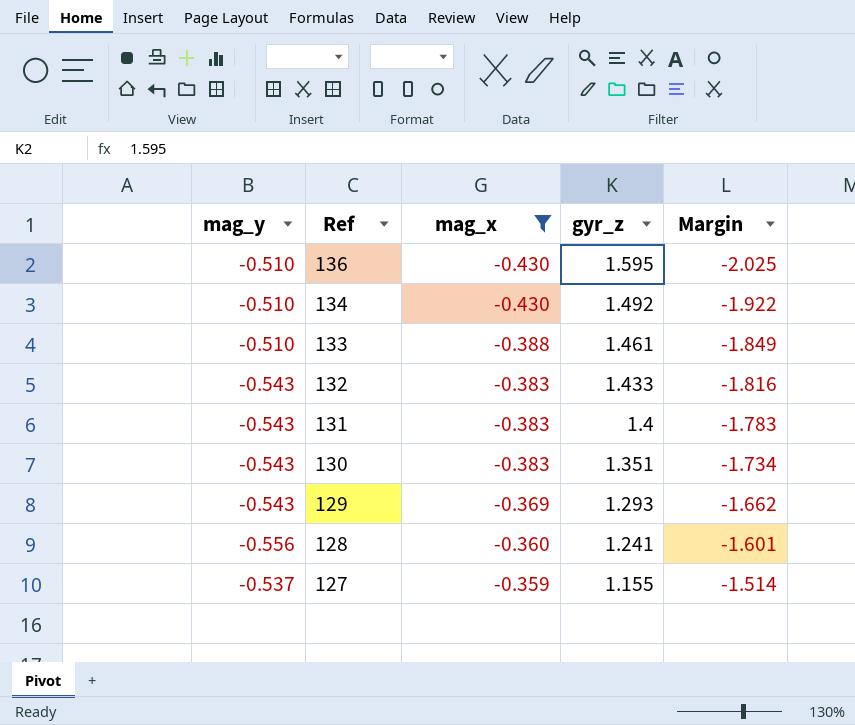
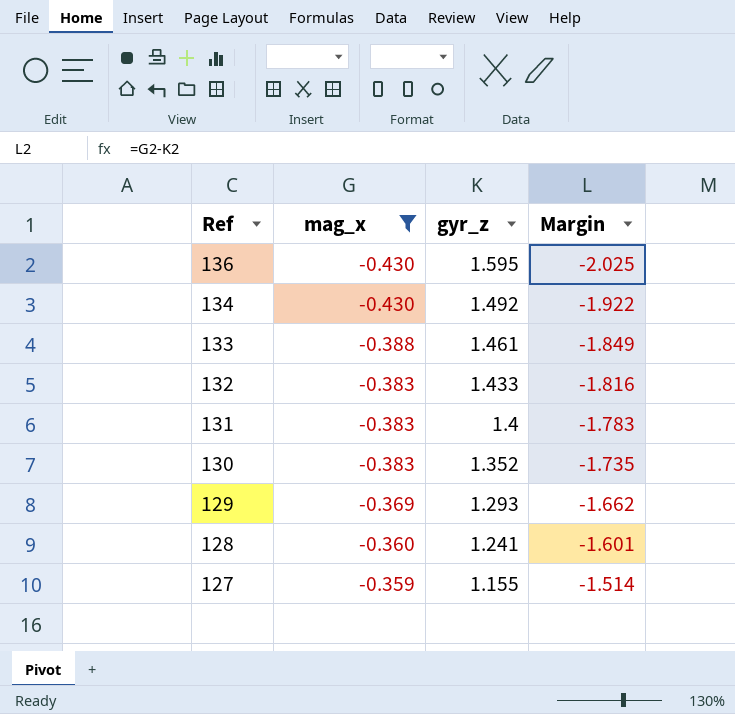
column mag_y | position: 1 -> none
130 | gyr_z: 1.351 -> 1.352
130 | Margin: -1.734 -> -1.735

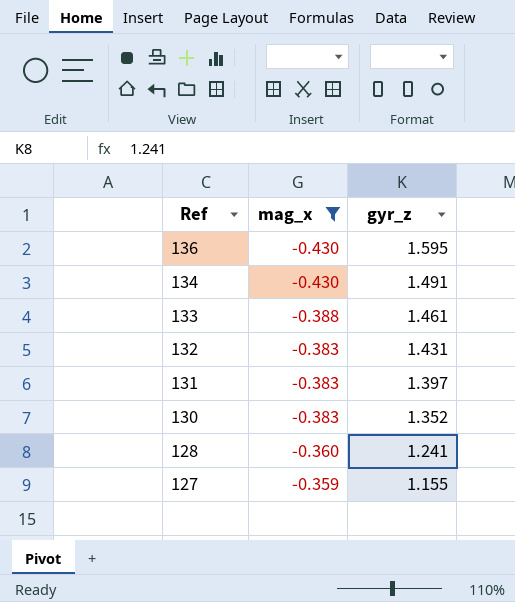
column Margin | formula: [mag_x] - [gyr_z] -> none
row 129: -0.369 | 1.293 | -1.662 -> none
134 | gyr_z: 1.492 -> 1.491
132 | gyr_z: 1.433 -> 1.431
131 | gyr_z: 1.4 -> 1.397

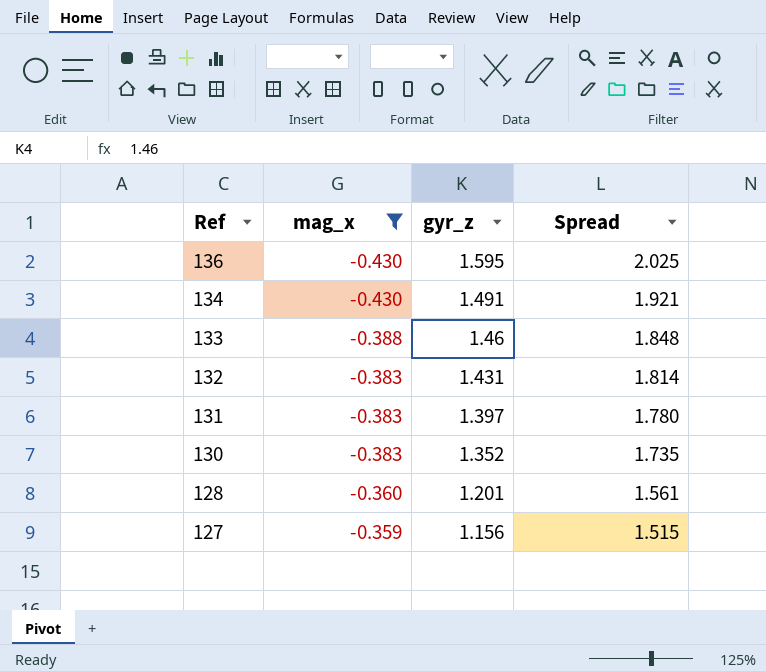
column Spread | formula: none -> [gyr_z] - [mag_x]
133 | gyr_z: 1.461 -> 1.46
128 | gyr_z: 1.241 -> 1.201
127 | gyr_z: 1.155 -> 1.156

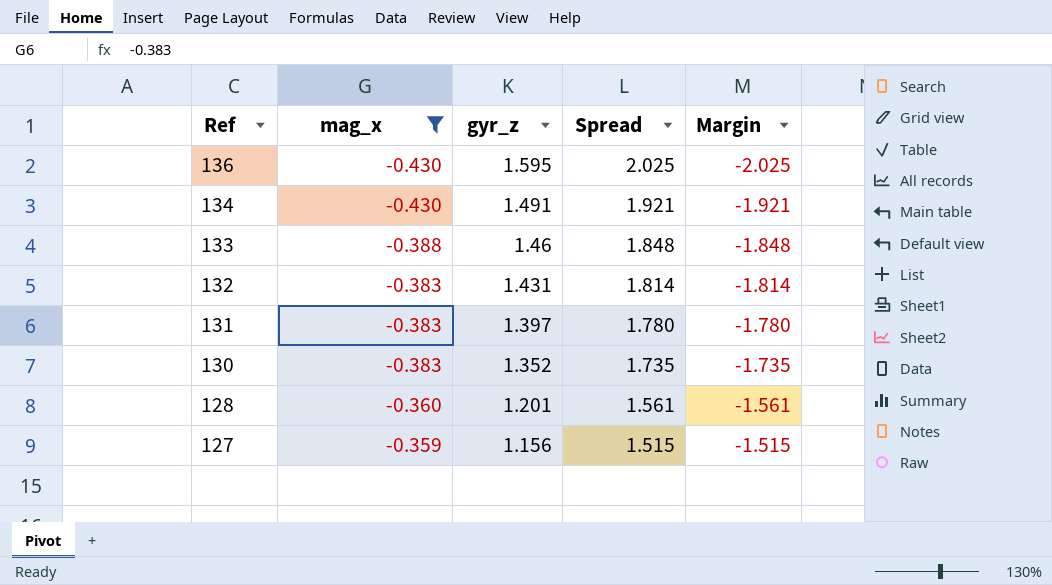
column Margin | formula: none -> [mag_x] - [gyr_z]

